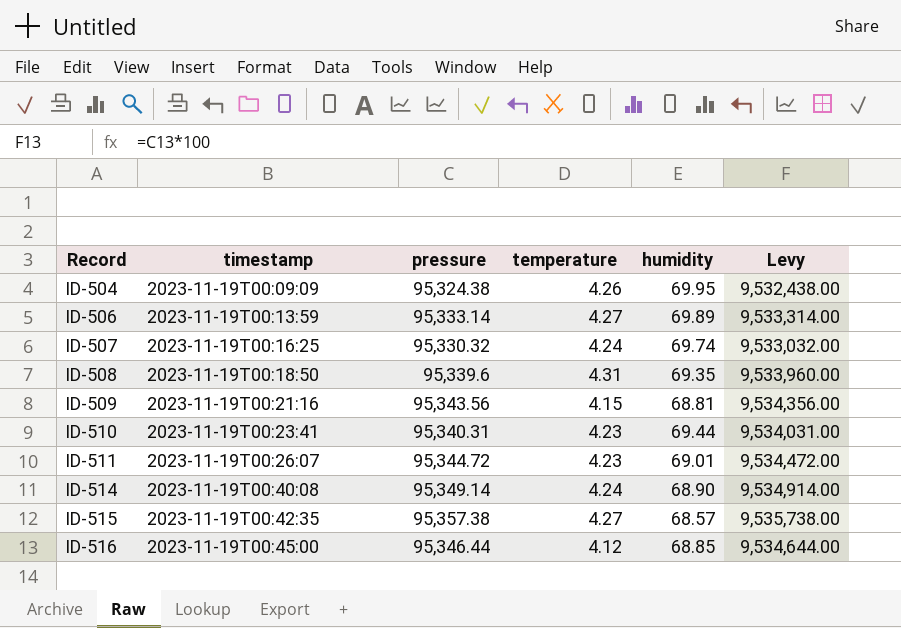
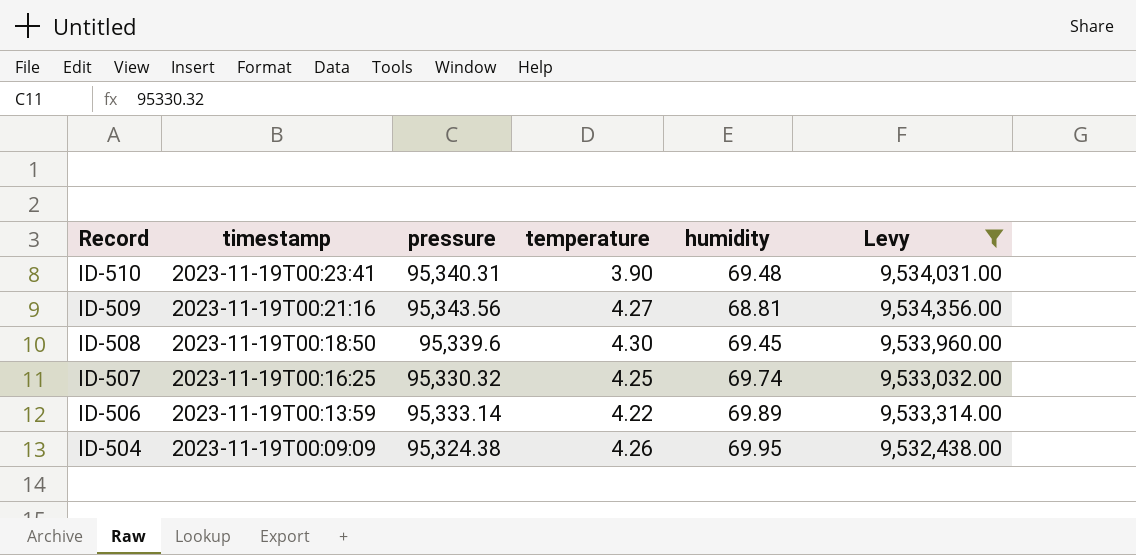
filter: none -> Levy <= 9,534,356.00
row order: Record ascending -> Record descending
ID-510 | temperature: 4.23 -> 3.90
ID-510 | humidity: 69.44 -> 69.48
ID-509 | temperature: 4.15 -> 4.27
ID-508 | temperature: 4.31 -> 4.30
ID-508 | humidity: 69.35 -> 69.45
ID-507 | temperature: 4.24 -> 4.25
ID-506 | temperature: 4.27 -> 4.22

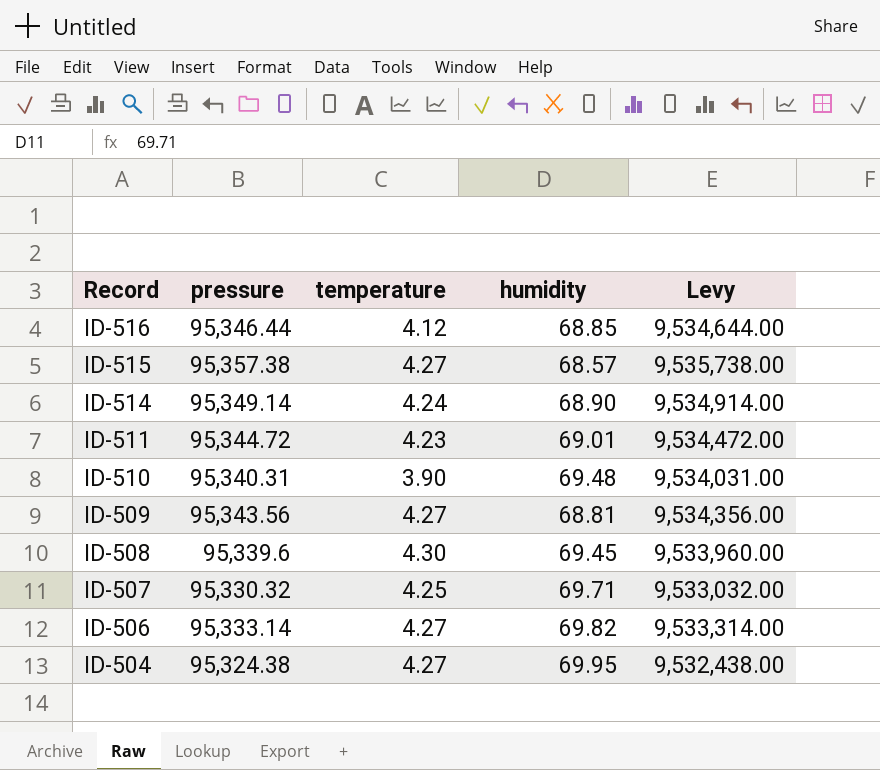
filter: Levy <= 9,534,356.00 -> none
column timestamp | position: 2 -> none
ID-507 | humidity: 69.74 -> 69.71
ID-506 | temperature: 4.22 -> 4.27
ID-506 | humidity: 69.89 -> 69.82
ID-504 | temperature: 4.26 -> 4.27

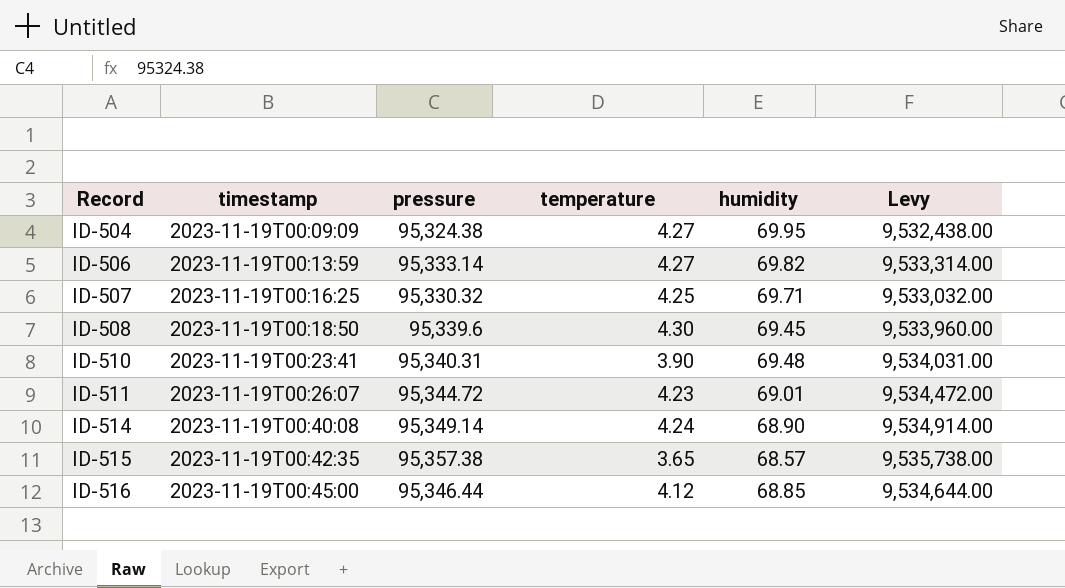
row order: Record descending -> Record ascending
column timestamp | position: none -> 2
row ID-509: 95,343.56 | 4.27 | 68.81 | 9,534,356.00 -> none
ID-515 | temperature: 4.27 -> 3.65

